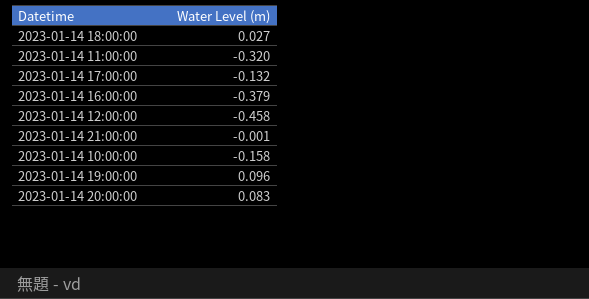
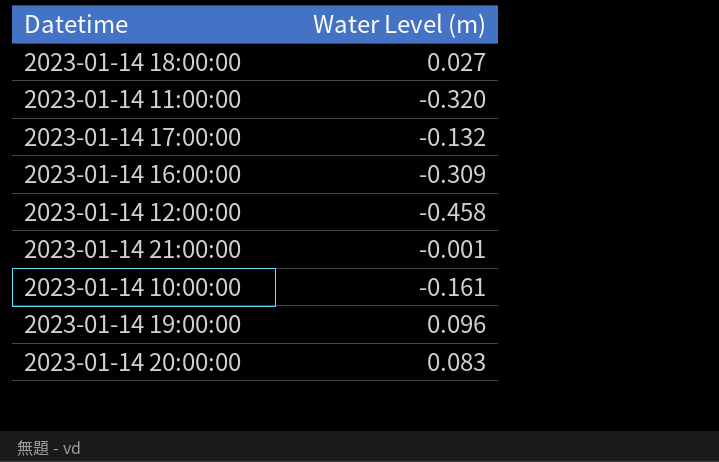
2023-01-14 16:00:00 | Water Level (m): -0.379 -> -0.309
2023-01-14 10:00:00 | Water Level (m): -0.158 -> -0.161

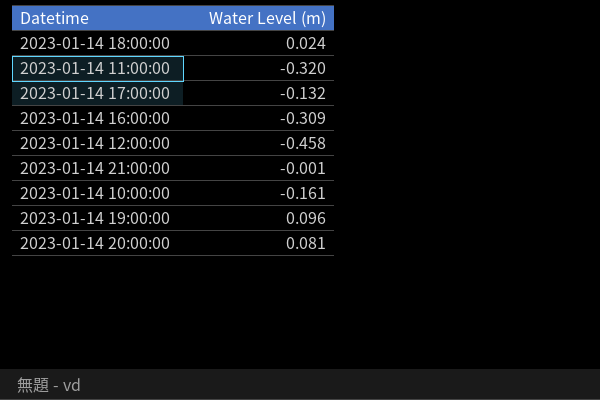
2023-01-14 18:00:00 | Water Level (m): 0.027 -> 0.024
2023-01-14 20:00:00 | Water Level (m): 0.083 -> 0.081

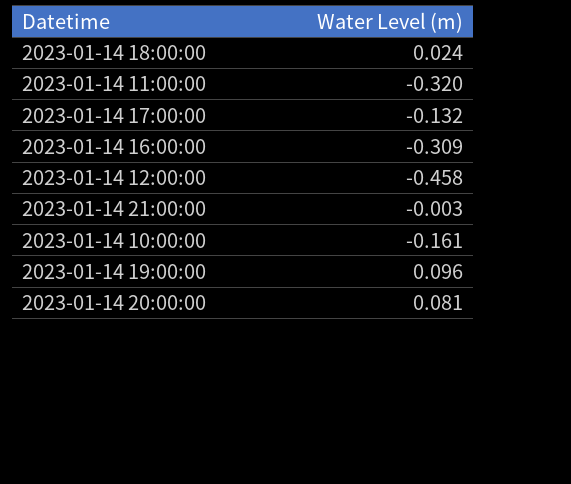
2023-01-14 21:00:00 | Water Level (m): -0.001 -> -0.003

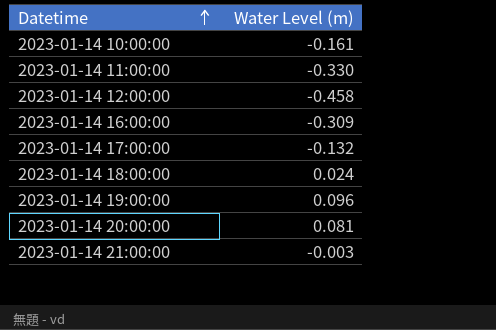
row order: none -> Datetime ascending
2023-01-14 11:00:00 | Water Level (m): -0.320 -> -0.330

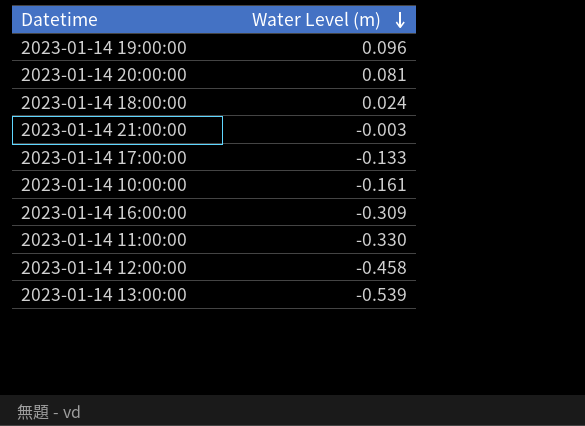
row order: Datetime ascending -> Water Level (m) descending
2023-01-14 17:00:00 | Water Level (m): -0.132 -> -0.133
row 2023-01-14 13:00:00: none -> -0.539

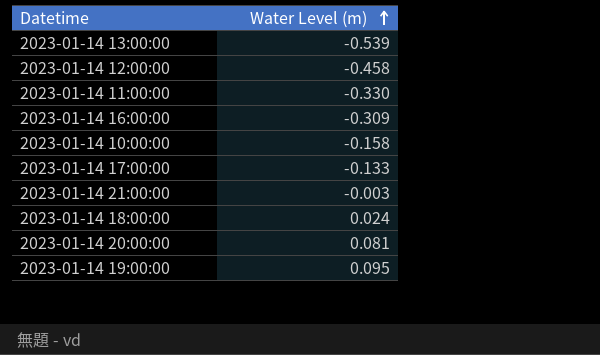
row order: Water Level (m) descending -> Water Level (m) ascending
2023-01-14 10:00:00 | Water Level (m): -0.161 -> -0.158
2023-01-14 19:00:00 | Water Level (m): 0.096 -> 0.095

